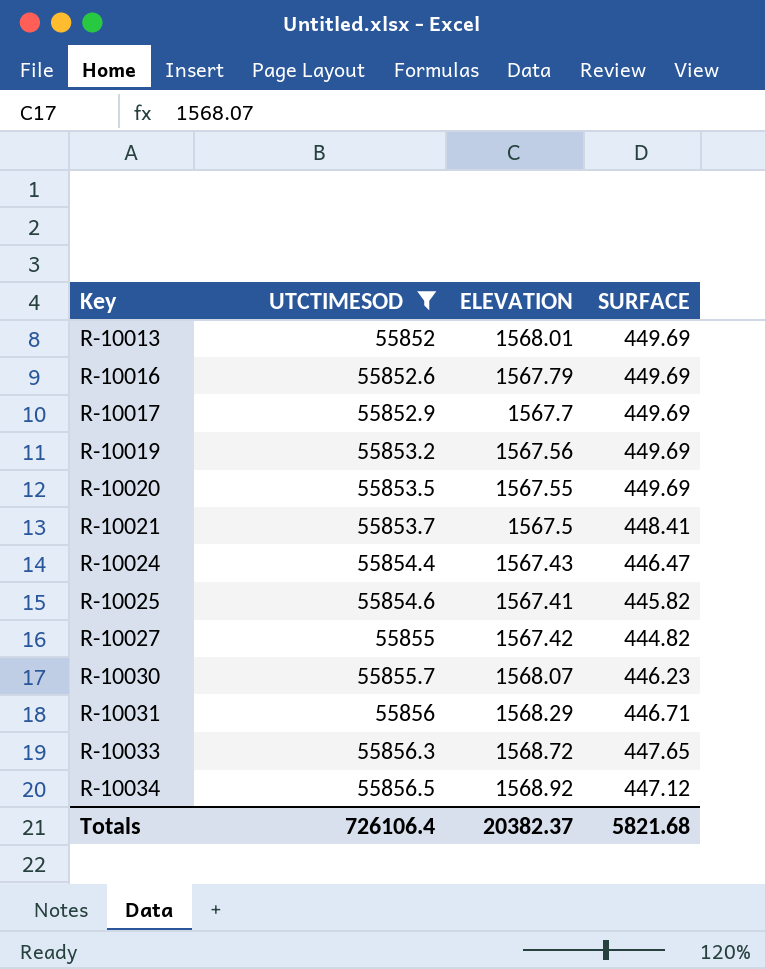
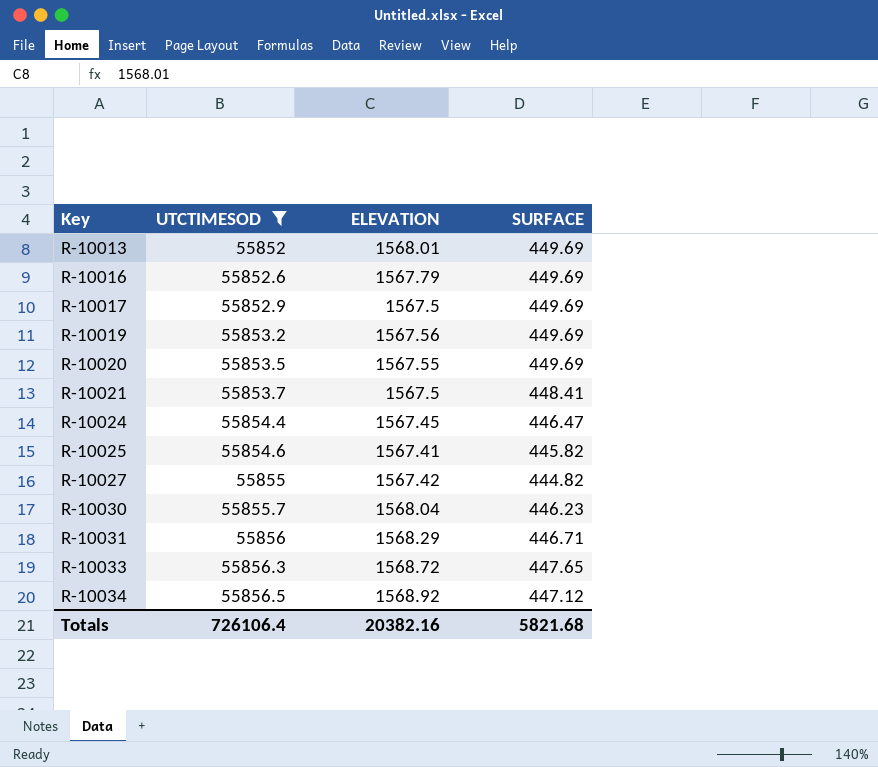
R-10017 | ELEVATION: 1567.7 -> 1567.5
R-10024 | ELEVATION: 1567.43 -> 1567.45
R-10030 | ELEVATION: 1568.07 -> 1568.04
Totals | ELEVATION: 20382.37 -> 20382.16

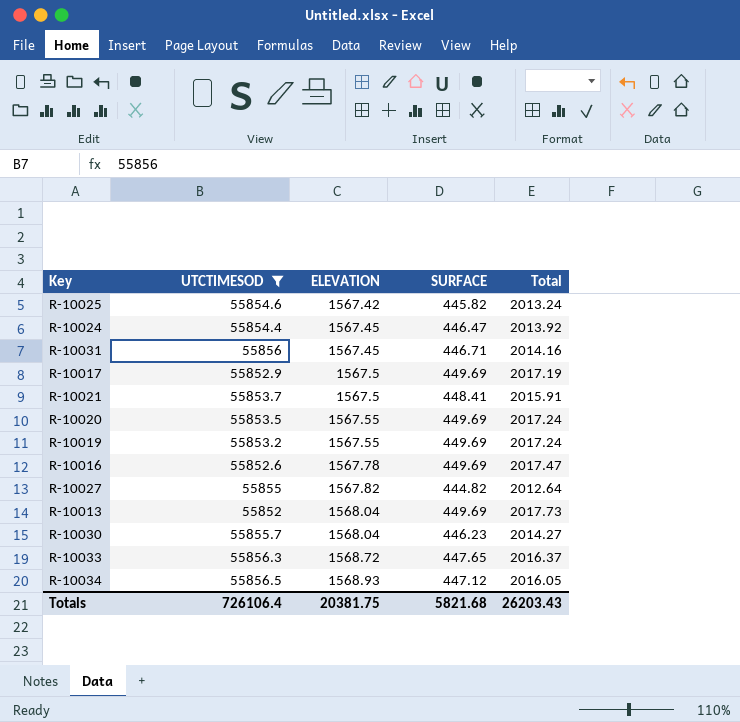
row order: Key ascending -> ELEVATION ascending
column Total | formula: none -> [ELEVATION] + [SURFACE]
R-10025 | ELEVATION: 1567.41 -> 1567.42
R-10031 | ELEVATION: 1568.29 -> 1567.45
R-10019 | ELEVATION: 1567.56 -> 1567.55
R-10016 | ELEVATION: 1567.79 -> 1567.78
R-10027 | ELEVATION: 1567.42 -> 1567.82
R-10013 | ELEVATION: 1568.01 -> 1568.04
R-10034 | ELEVATION: 1568.92 -> 1568.93
Totals | ELEVATION: 20382.16 -> 20381.75

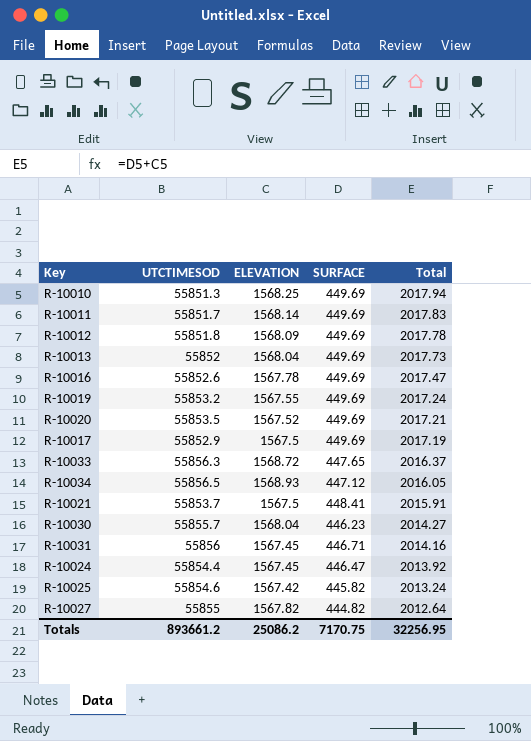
filter: UTCTIMESOD >= 55852 -> none
row order: ELEVATION ascending -> Total descending
R-10020 | ELEVATION: 1567.55 -> 1567.52
R-10020 | Total: 2017.24 -> 2017.21
Totals | UTCTIMESOD: 726106.4 -> 893661.2
Totals | ELEVATION: 20381.75 -> 25086.2
Totals | SURFACE: 5821.68 -> 7170.75
Totals | Total: 26203.43 -> 32256.95

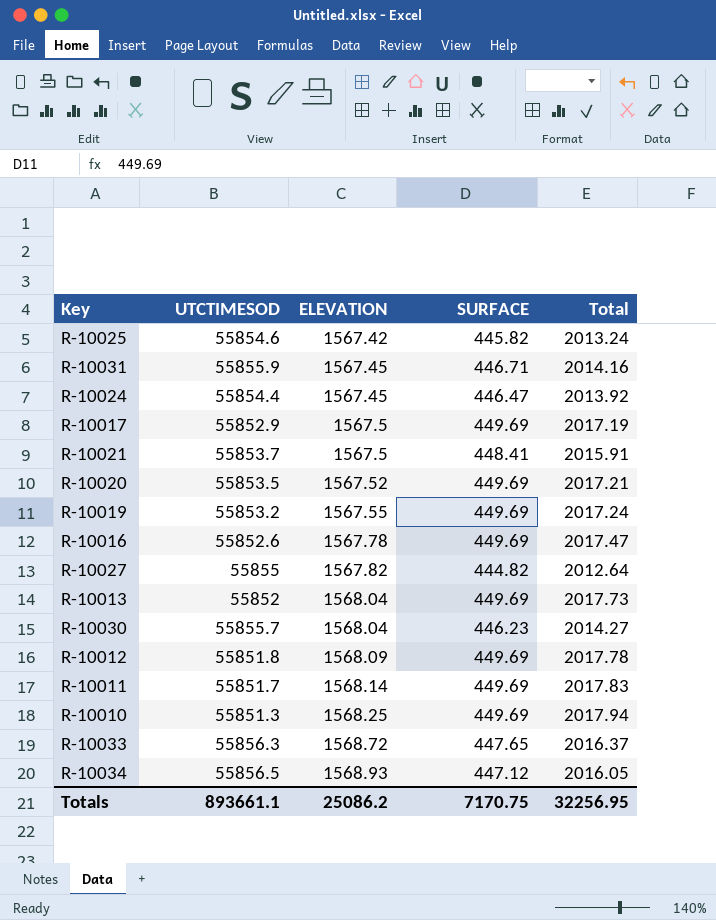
row order: Total descending -> ELEVATION ascending
R-10031 | UTCTIMESOD: 55856 -> 55855.9
Totals | UTCTIMESOD: 893661.2 -> 893661.1

